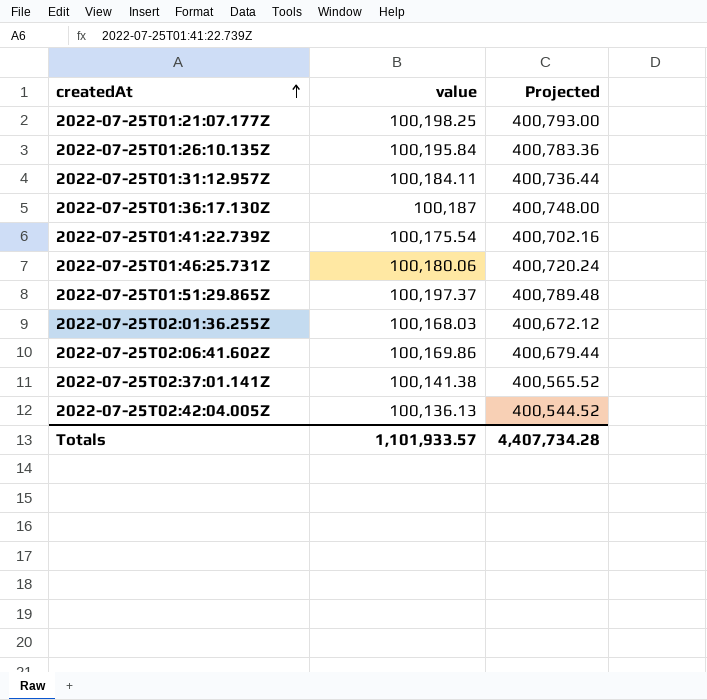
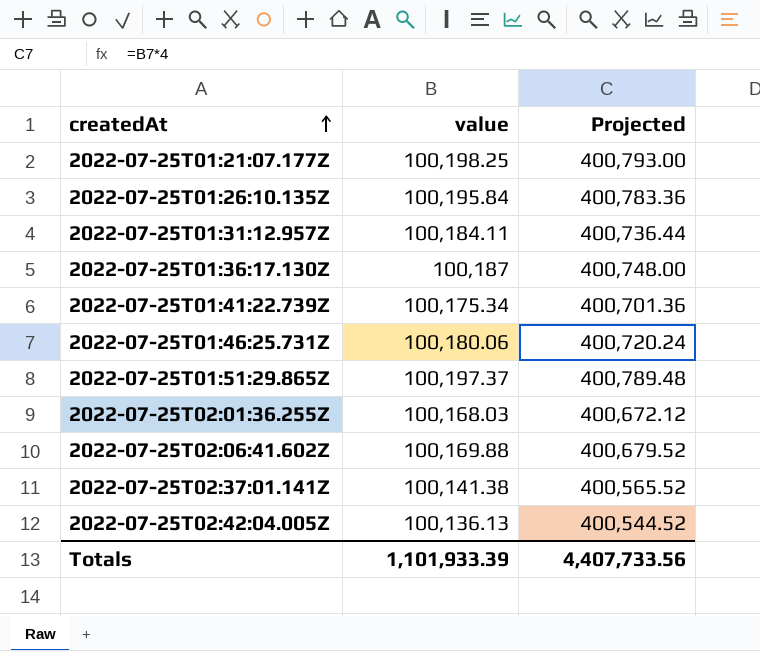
2022-07-25T01:41:22.739Z | value: 100,175.54 -> 100,175.34
2022-07-25T01:41:22.739Z | Projected: 400,702.16 -> 400,701.36
2022-07-25T02:06:41.602Z | value: 100,169.86 -> 100,169.88
2022-07-25T02:06:41.602Z | Projected: 400,679.44 -> 400,679.52
Totals | value: 1,101,933.57 -> 1,101,933.39
Totals | Projected: 4,407,734.28 -> 4,407,733.56

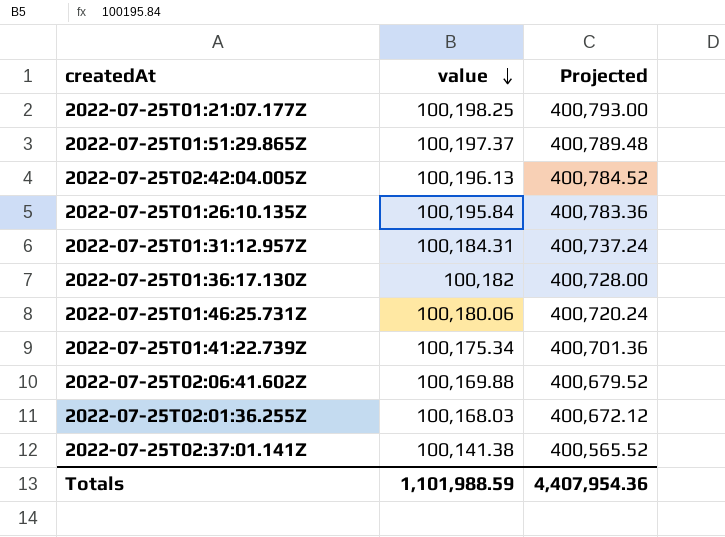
row order: createdAt ascending -> value descending
2022-07-25T02:42:04.005Z | value: 100,136.13 -> 100,196.13
2022-07-25T02:42:04.005Z | Projected: 400,544.52 -> 400,784.52
2022-07-25T01:31:12.957Z | value: 100,184.11 -> 100,184.31
2022-07-25T01:31:12.957Z | Projected: 400,736.44 -> 400,737.24
2022-07-25T01:36:17.130Z | value: 100,187 -> 100,182
2022-07-25T01:36:17.130Z | Projected: 400,748.00 -> 400,728.00
Totals | value: 1,101,933.39 -> 1,101,988.59
Totals | Projected: 4,407,733.56 -> 4,407,954.36

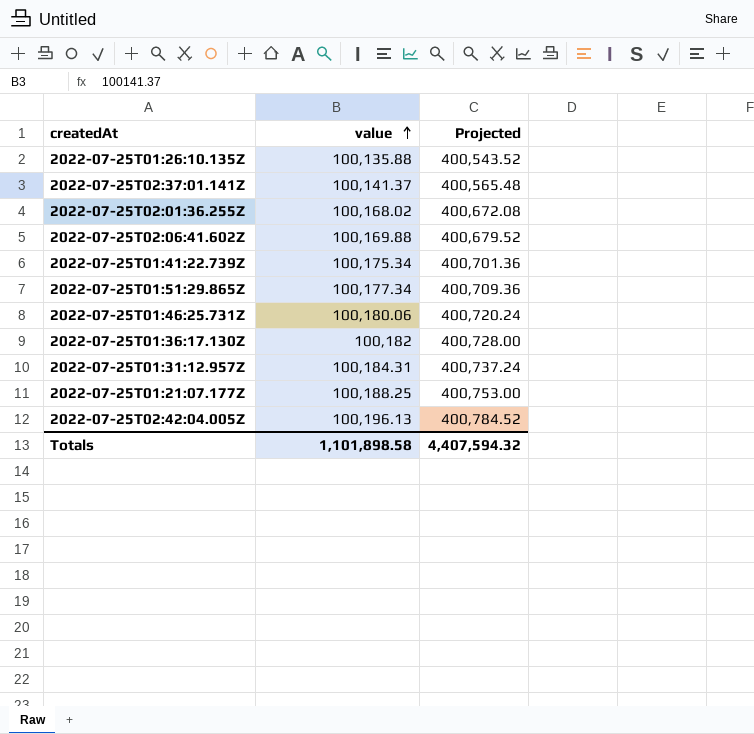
row order: value descending -> value ascending
2022-07-25T01:26:10.135Z | value: 100,195.84 -> 100,135.88
2022-07-25T01:26:10.135Z | Projected: 400,783.36 -> 400,543.52
2022-07-25T02:37:01.141Z | value: 100,141.38 -> 100,141.37
2022-07-25T02:37:01.141Z | Projected: 400,565.52 -> 400,565.48
2022-07-25T02:01:36.255Z | value: 100,168.03 -> 100,168.02
2022-07-25T02:01:36.255Z | Projected: 400,672.12 -> 400,672.08
2022-07-25T01:51:29.865Z | value: 100,197.37 -> 100,177.34
2022-07-25T01:51:29.865Z | Projected: 400,789.48 -> 400,709.36
2022-07-25T01:21:07.177Z | value: 100,198.25 -> 100,188.25
2022-07-25T01:21:07.177Z | Projected: 400,793.00 -> 400,753.00
Totals | value: 1,101,988.59 -> 1,101,898.58
Totals | Projected: 4,407,954.36 -> 4,407,594.32

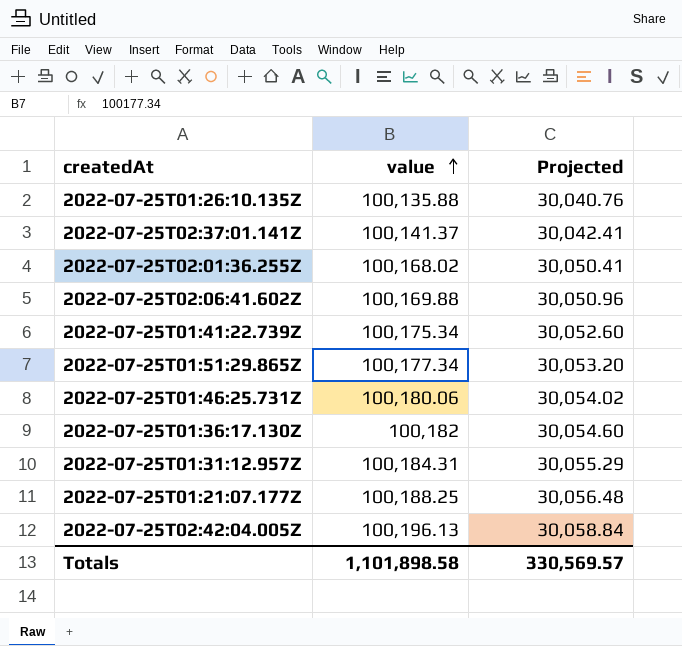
column Projected | formula: [value] * 4 -> [value] * 0.3
Totals | Projected: 4,407,594.32 -> 330,569.57

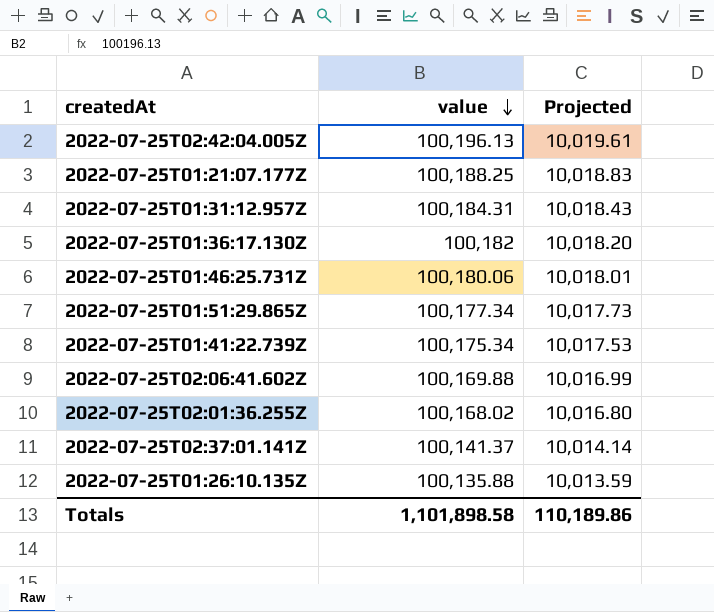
row order: value ascending -> value descending
column Projected | formula: [value] * 0.3 -> [value] * 0.1
Totals | Projected: 330,569.57 -> 110,189.86

